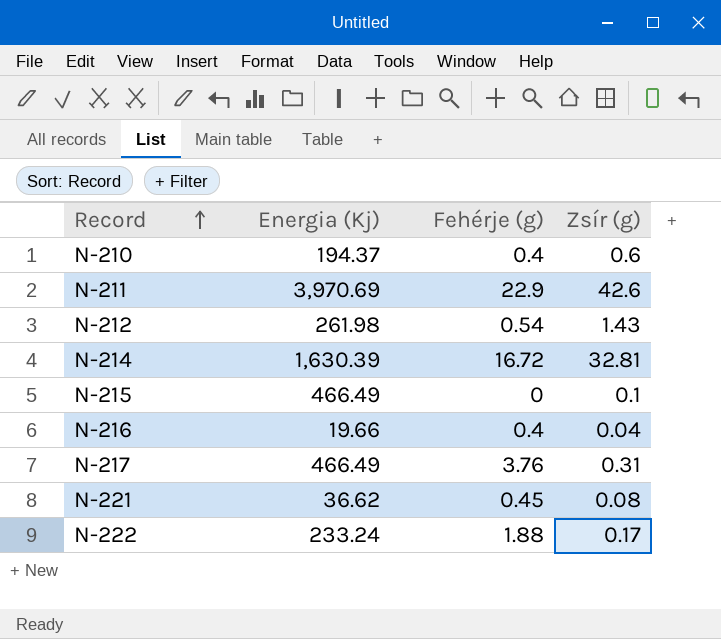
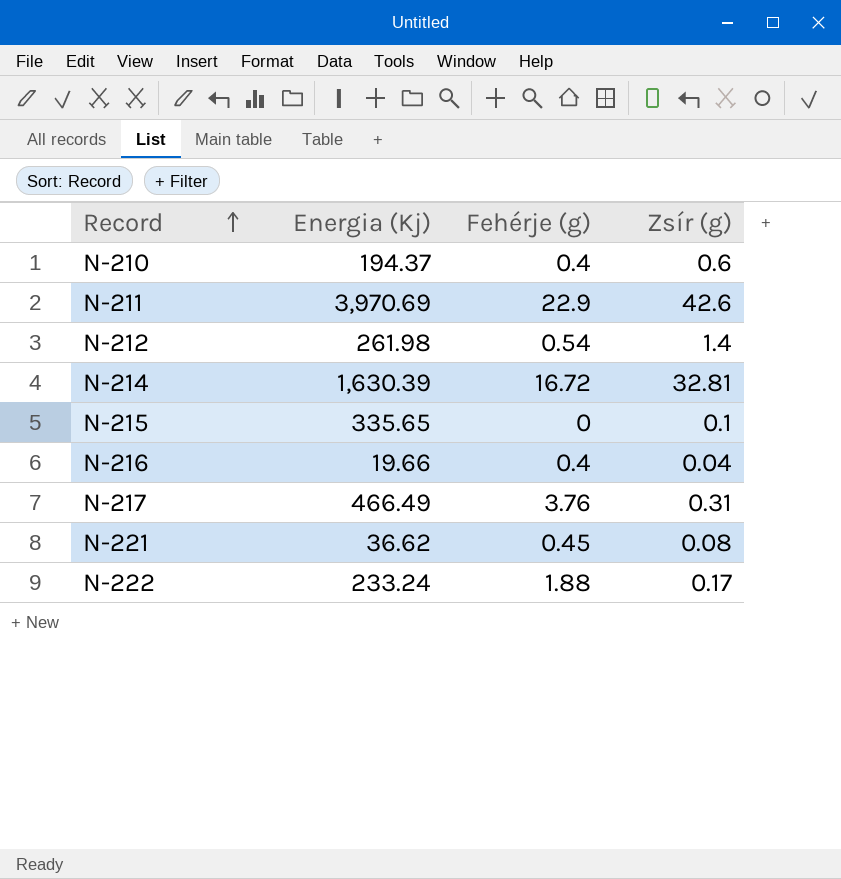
N-212 | Zsír (g): 1.43 -> 1.4
N-215 | Energia (Kj): 466.49 -> 335.65

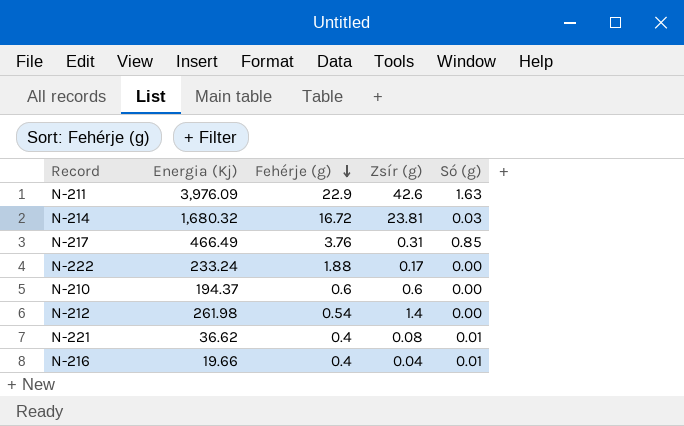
row order: Record ascending -> Fehérje (g) descending
column Só (g) | position: none -> 5
row N-215: 335.65 | 0 | 0.1 -> none
N-211 | Energia (Kj): 3,970.69 -> 3,976.09
N-214 | Energia (Kj): 1,630.39 -> 1,680.32
N-214 | Zsír (g): 32.81 -> 23.81
N-210 | Fehérje (g): 0.4 -> 0.6
N-221 | Fehérje (g): 0.45 -> 0.4

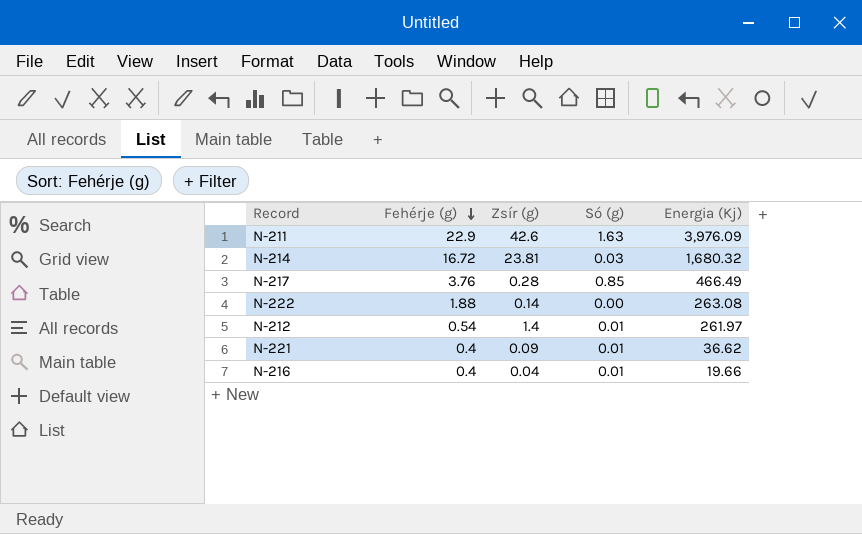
column Energia (Kj) | position: 2 -> 5
row N-210: 194.37 | 0.6 | 0.6 | 0.00 -> none
N-217 | Zsír (g): 0.31 -> 0.28
N-222 | Zsír (g): 0.17 -> 0.14
N-222 | Energia (Kj): 233.24 -> 263.08
N-212 | Só (g): 0.00 -> 0.01
N-212 | Energia (Kj): 261.98 -> 261.97
N-221 | Zsír (g): 0.08 -> 0.09

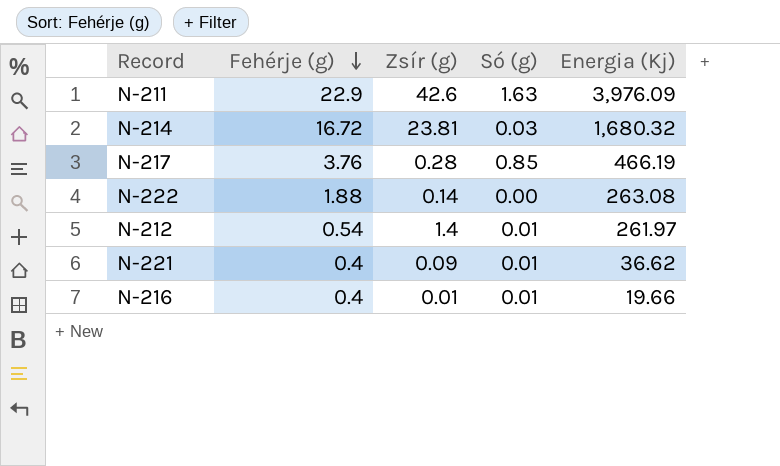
N-217 | Energia (Kj): 466.49 -> 466.19
N-216 | Zsír (g): 0.04 -> 0.01

